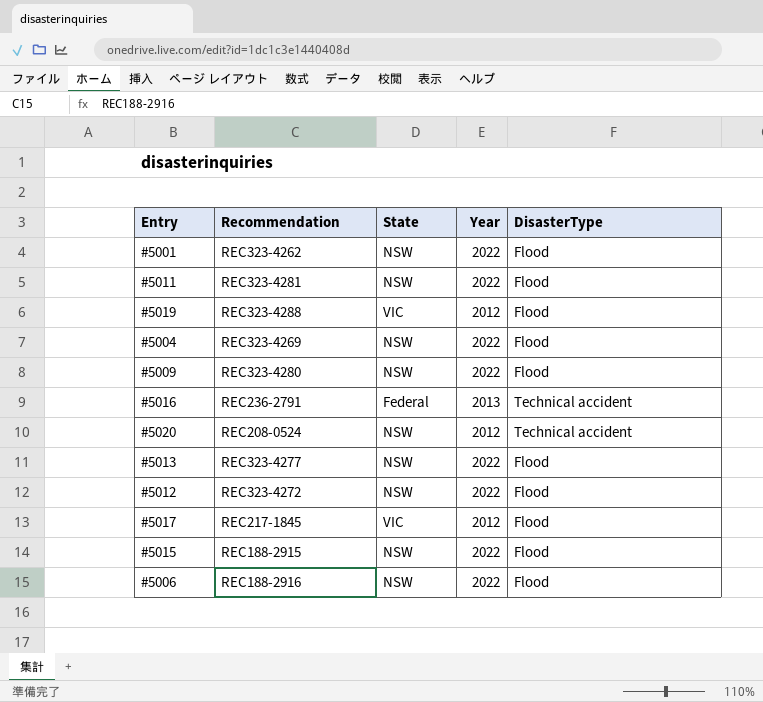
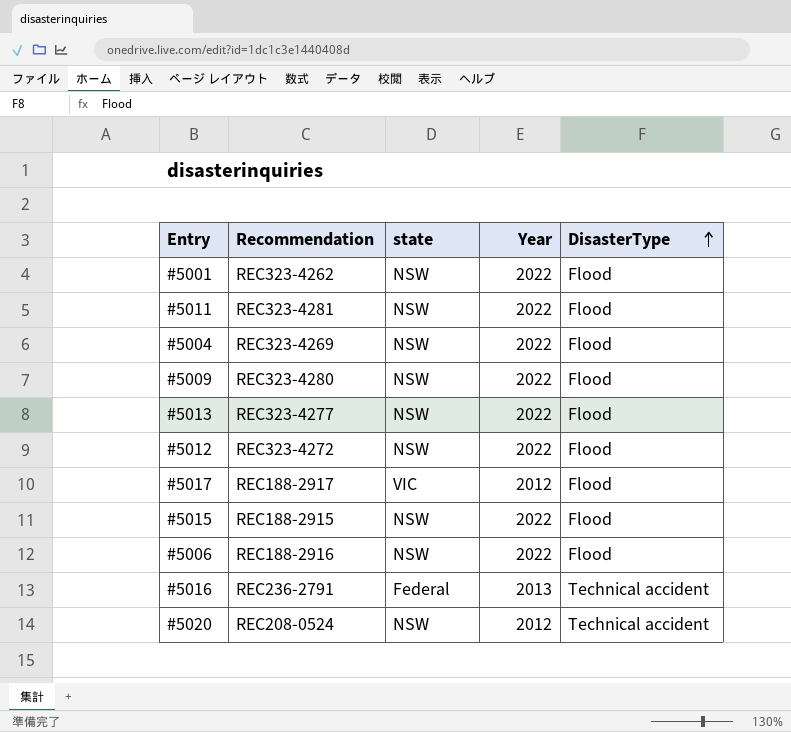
row order: none -> DisasterType ascending
column name: State -> state
row #5019: REC323-4288 | VIC | 2012 | Flood -> none
#5017 | Recommendation: REC217-1845 -> REC188-2917

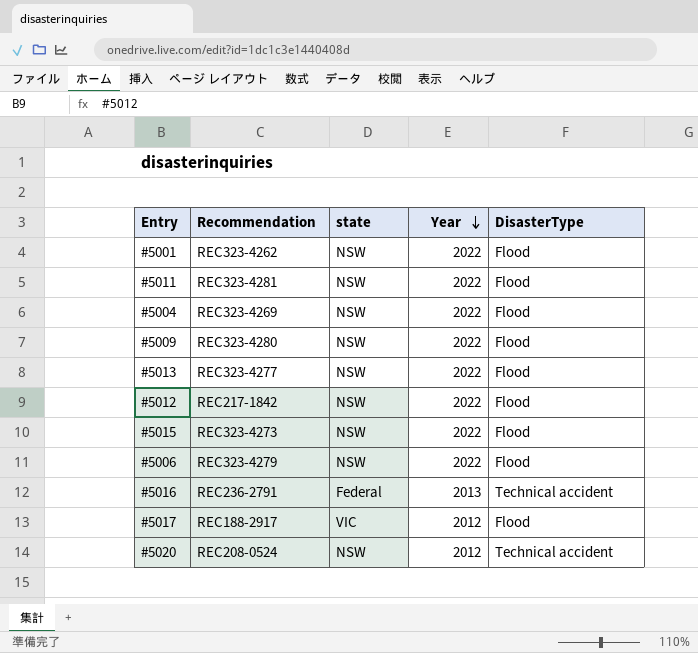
row order: DisasterType ascending -> Year descending
#5012 | Recommendation: REC323-4272 -> REC217-1842
#5015 | Recommendation: REC188-2915 -> REC323-4273
#5006 | Recommendation: REC188-2916 -> REC323-4279

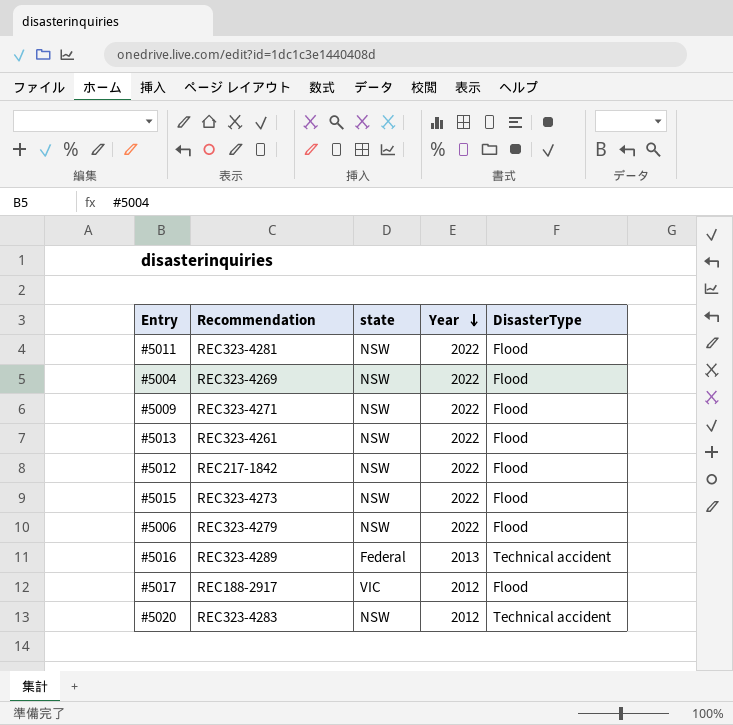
row #5001: REC323-4262 | NSW | 2022 | Flood -> none
#5009 | Recommendation: REC323-4280 -> REC323-4271
#5013 | Recommendation: REC323-4277 -> REC323-4261
#5016 | Recommendation: REC236-2791 -> REC323-4289
#5020 | Recommendation: REC208-0524 -> REC323-4283

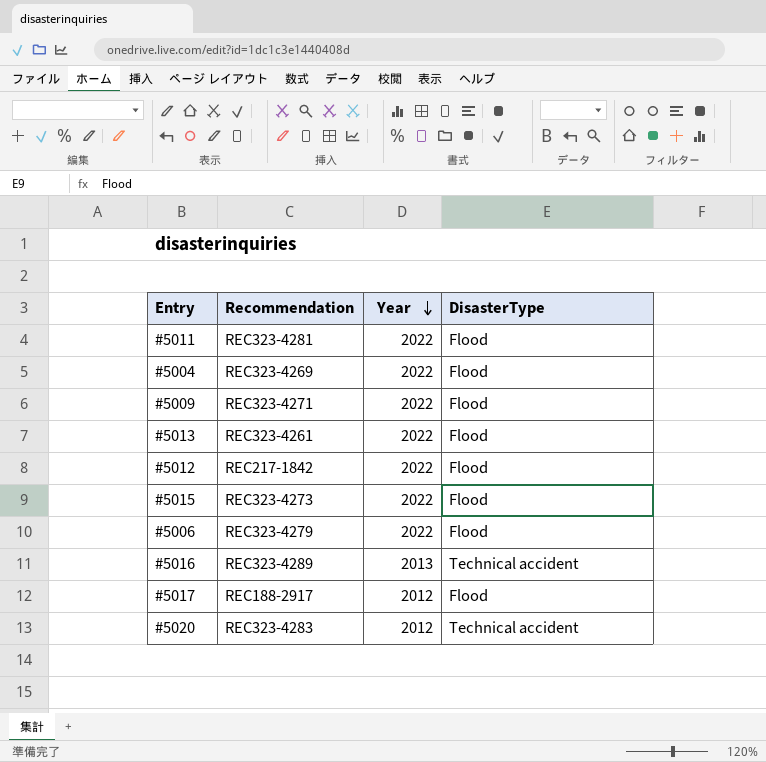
column state | position: 3 -> none

